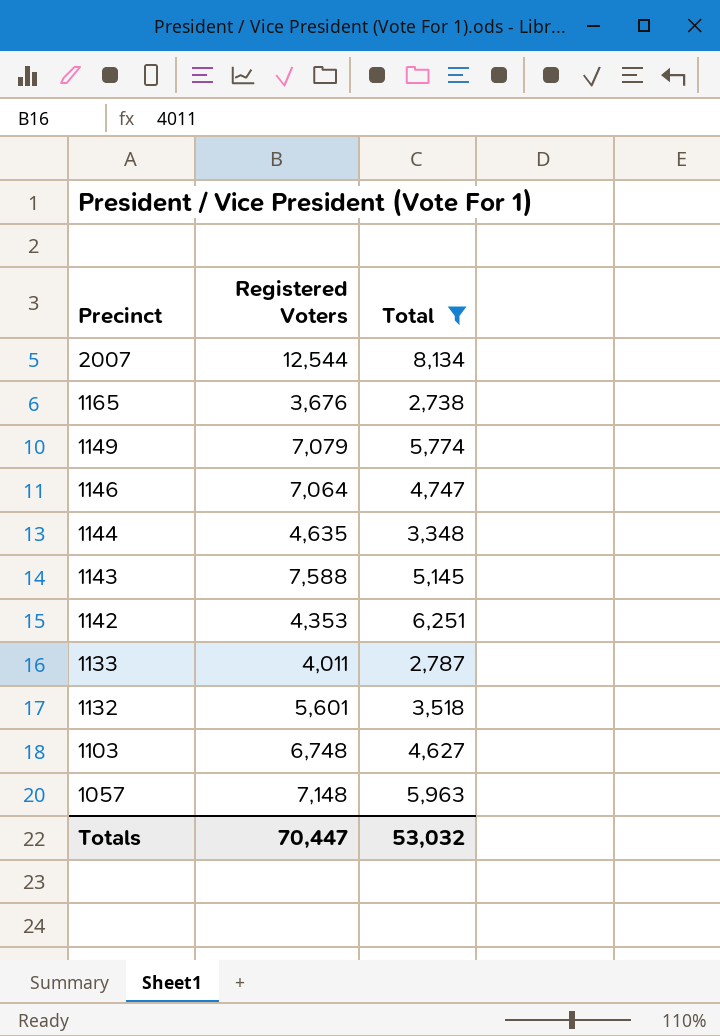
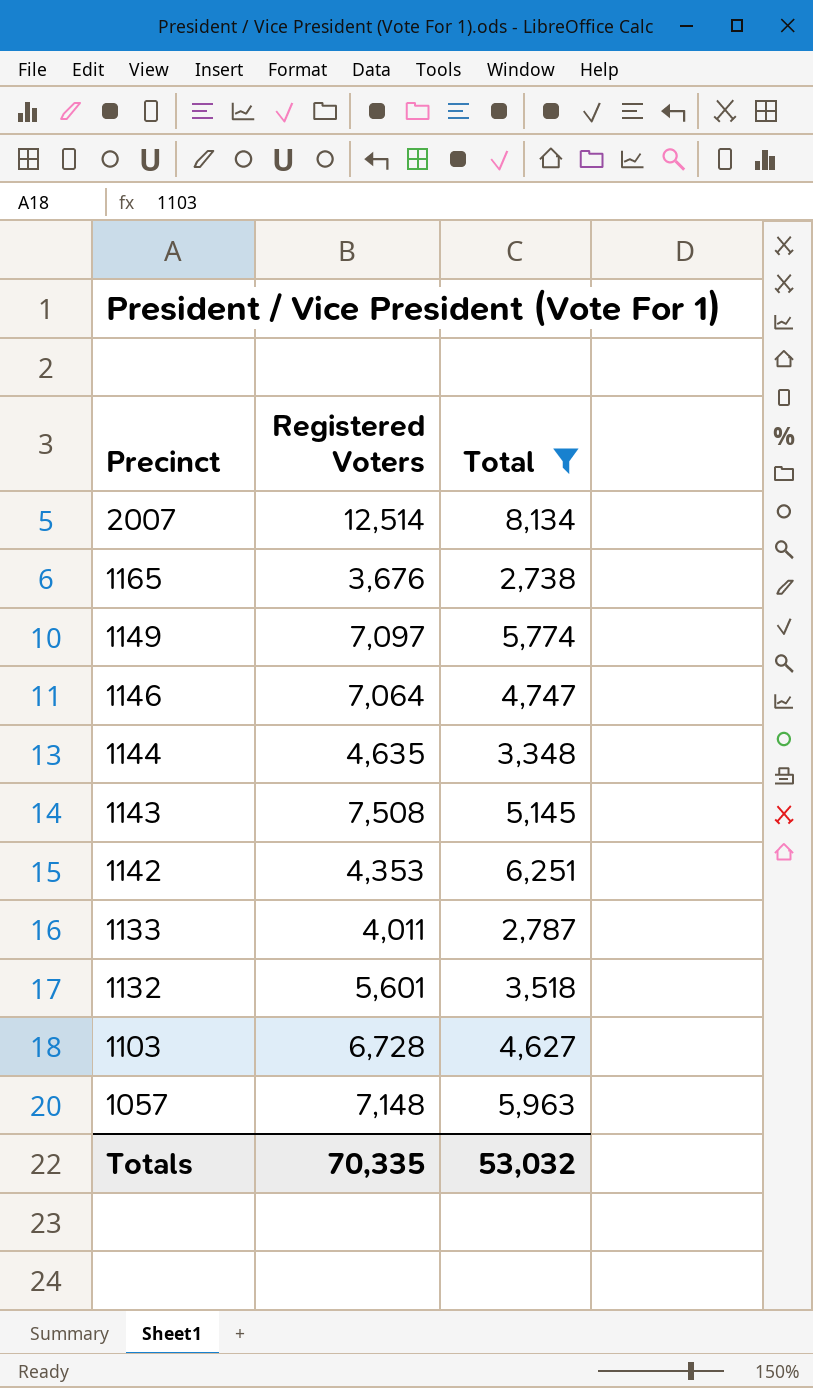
2007 | Registered Voters: 12,544 -> 12,514
1149 | Registered Voters: 7,079 -> 7,097
1143 | Registered Voters: 7,588 -> 7,508
1103 | Registered Voters: 6,748 -> 6,728
Totals | Registered Voters: 70,447 -> 70,335

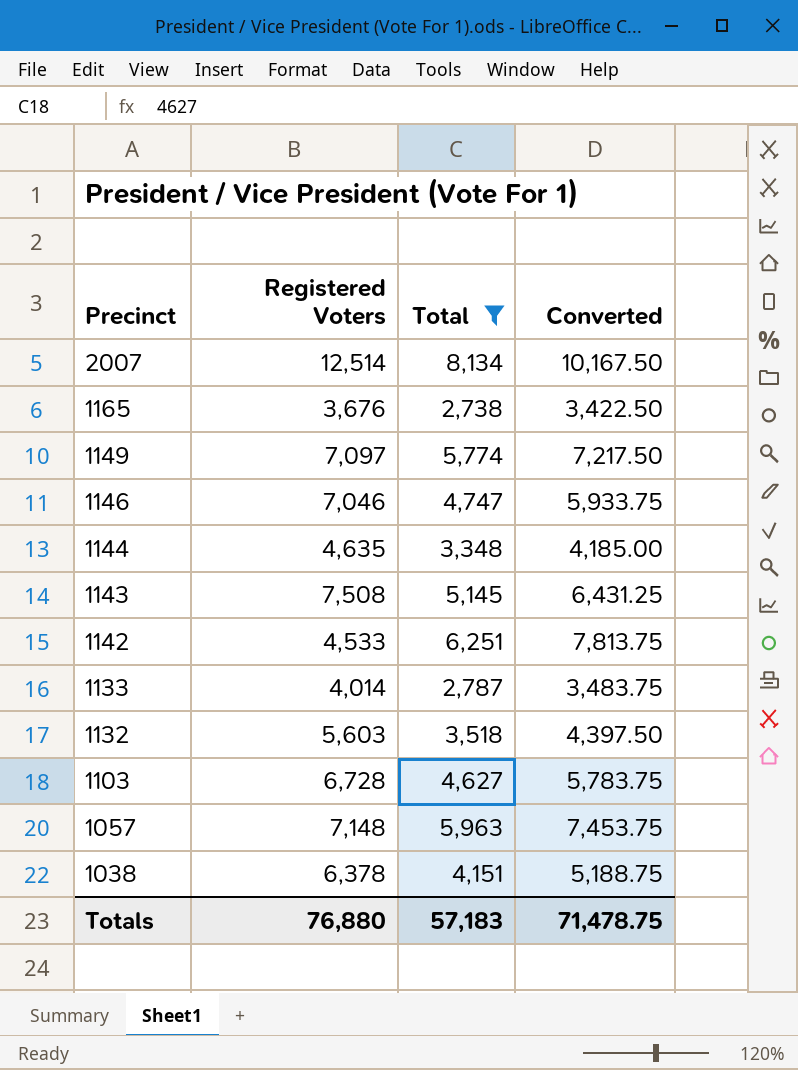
column Converted | formula: none -> [Total] * 1.25
1146 | Registered Voters: 7,064 -> 7,046
1142 | Registered Voters: 4,353 -> 4,533
1133 | Registered Voters: 4,011 -> 4,014
1132 | Registered Voters: 5,601 -> 5,603
row 1038: none -> 6,378 | 4,151 | 5,188.75
Totals | Registered Voters: 70,335 -> 76,880
Totals | Total: 53,032 -> 57,183

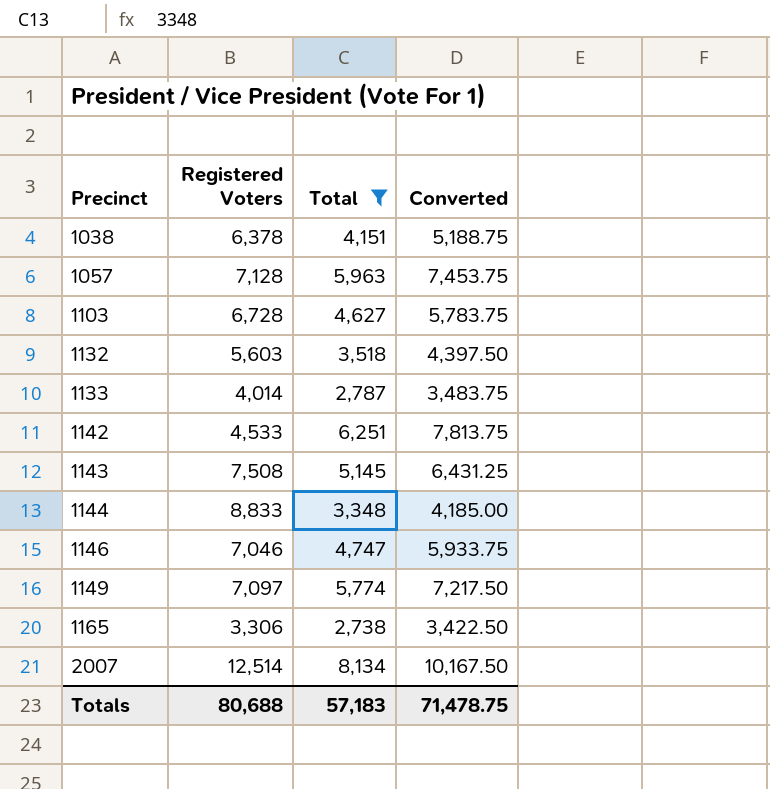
row order: Precinct descending -> Precinct ascending
1057 | Registered Voters: 7,148 -> 7,128
1144 | Registered Voters: 4,635 -> 8,833
1165 | Registered Voters: 3,676 -> 3,306
Totals | Registered Voters: 76,880 -> 80,688

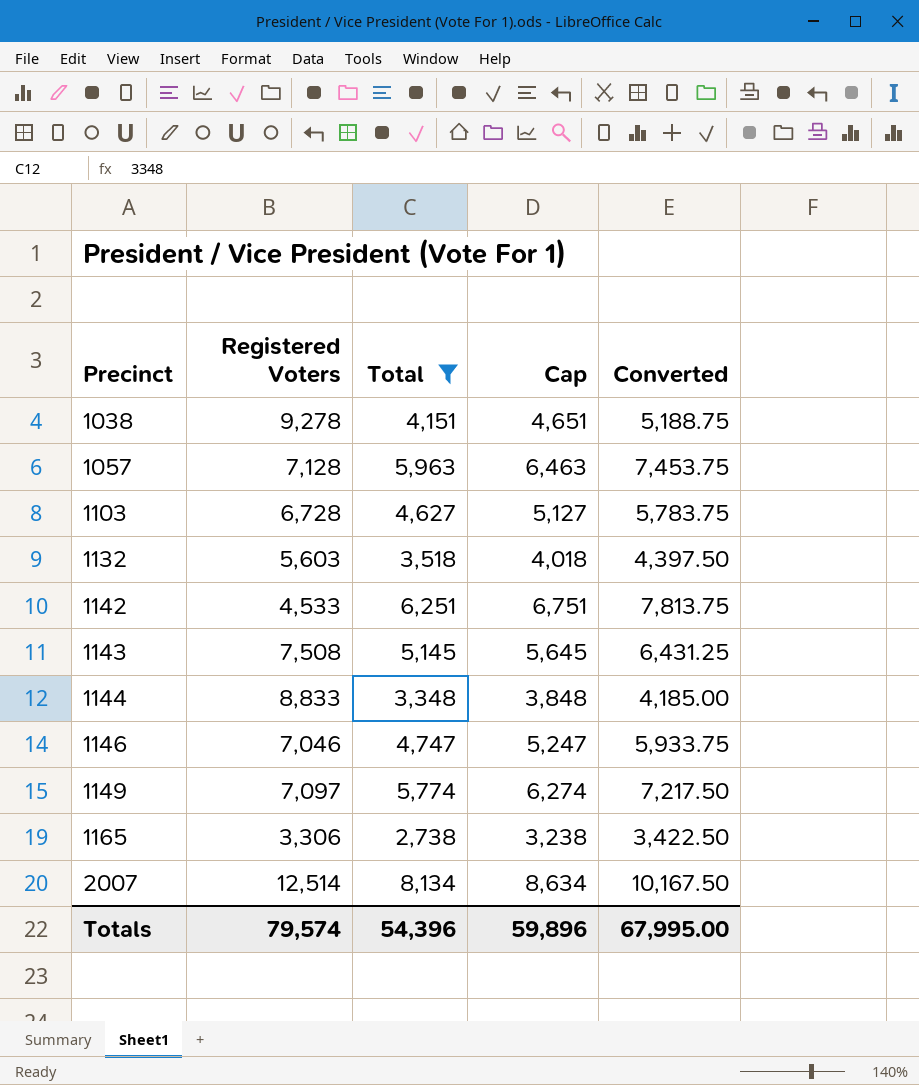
column Cap | formula: none -> [Total] + 500
row 1133: 4,014 | 2,787 | 3,483.75 -> none
1038 | Registered Voters: 6,378 -> 9,278
Totals | Registered Voters: 80,688 -> 79,574
Totals | Total: 57,183 -> 54,396
Totals | Converted: 71,478.75 -> 67,995.00

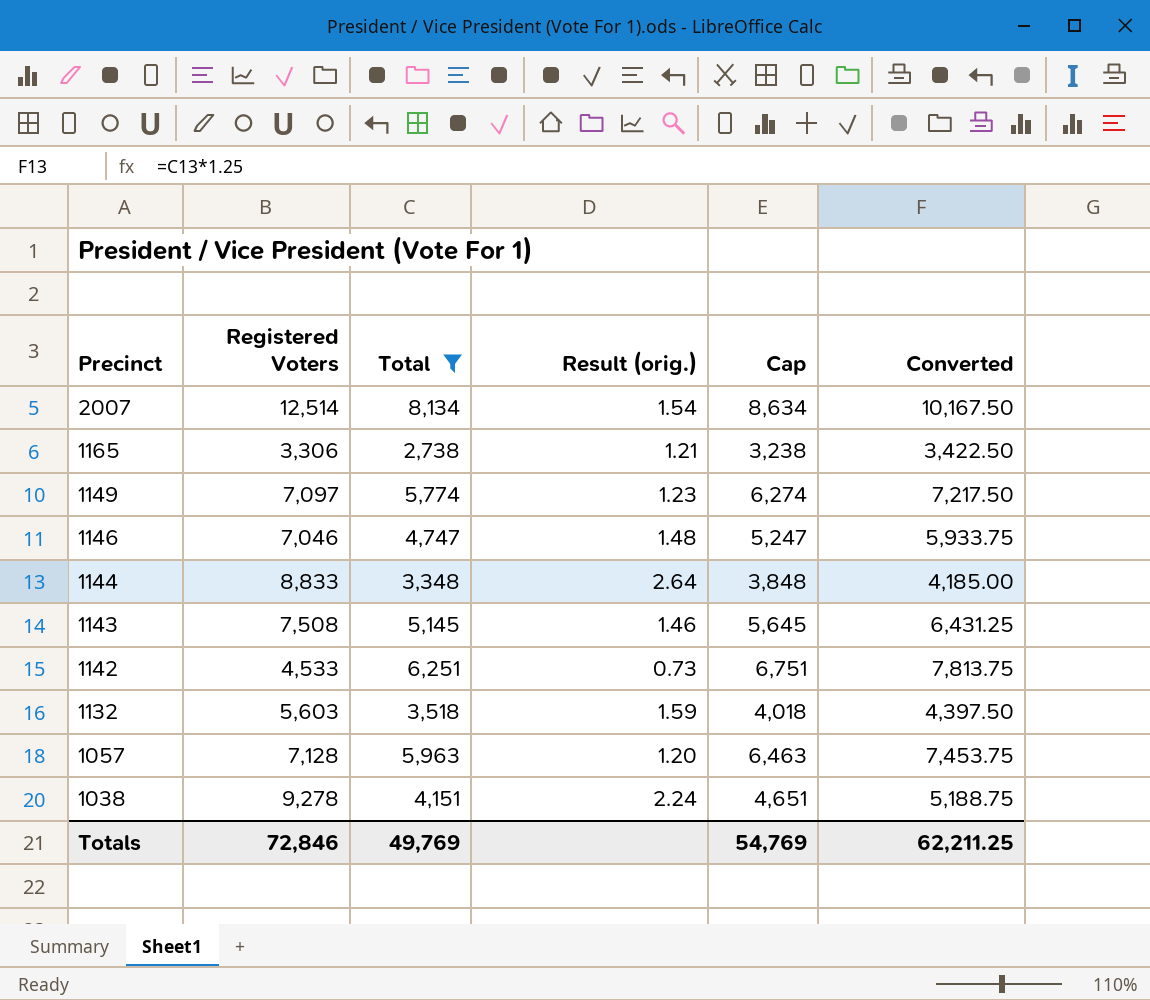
row order: Precinct ascending -> Precinct descending
column Result (orig.) | formula: none -> [Registered Voters] / [Total]
row 1103: 6,728 | 4,627 | 5,127 | 5,783.75 -> none
Totals | Registered Voters: 79,574 -> 72,846
Totals | Total: 54,396 -> 49,769
Totals | Cap: 59,896 -> 54,769
Totals | Converted: 67,995.00 -> 62,211.25

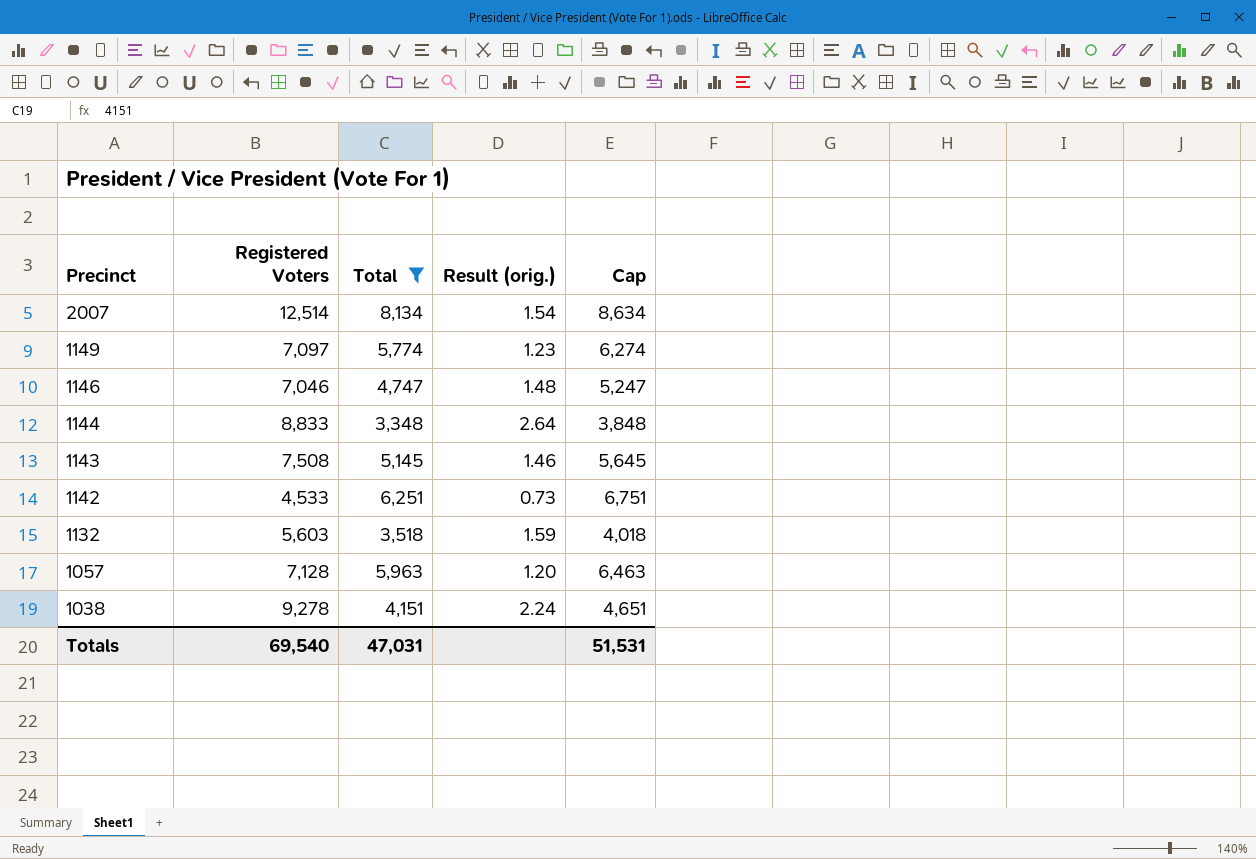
column Converted | formula: [Total] * 1.25 -> none
row 1165: 3,306 | 2,738 | 1.21 | 3,238 | 3,422.50 -> none
Totals | Registered Voters: 72,846 -> 69,540
Totals | Total: 49,769 -> 47,031
Totals | Cap: 54,769 -> 51,531

